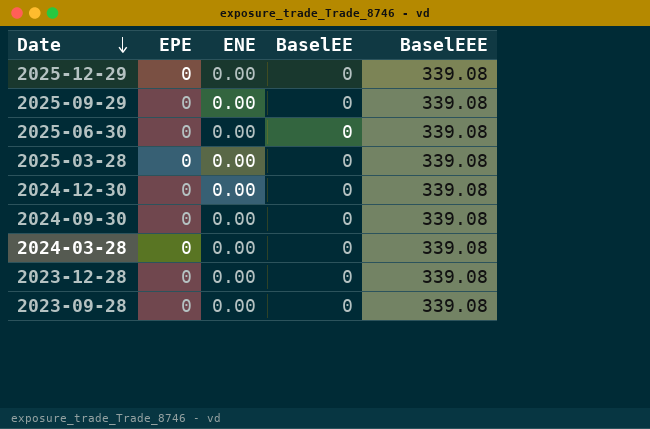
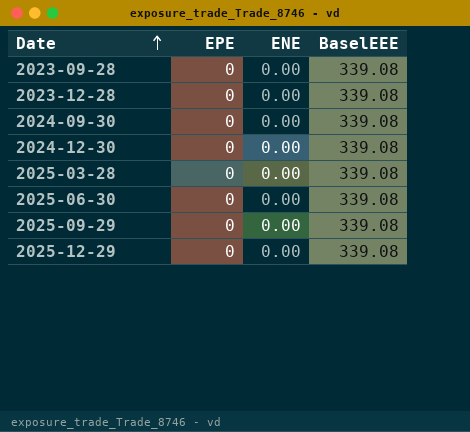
row order: Date descending -> Date ascending
column BaselEE | position: 4 -> none
row 2024-03-28: 0 | 0.00 | 0 | 339.08 -> none

